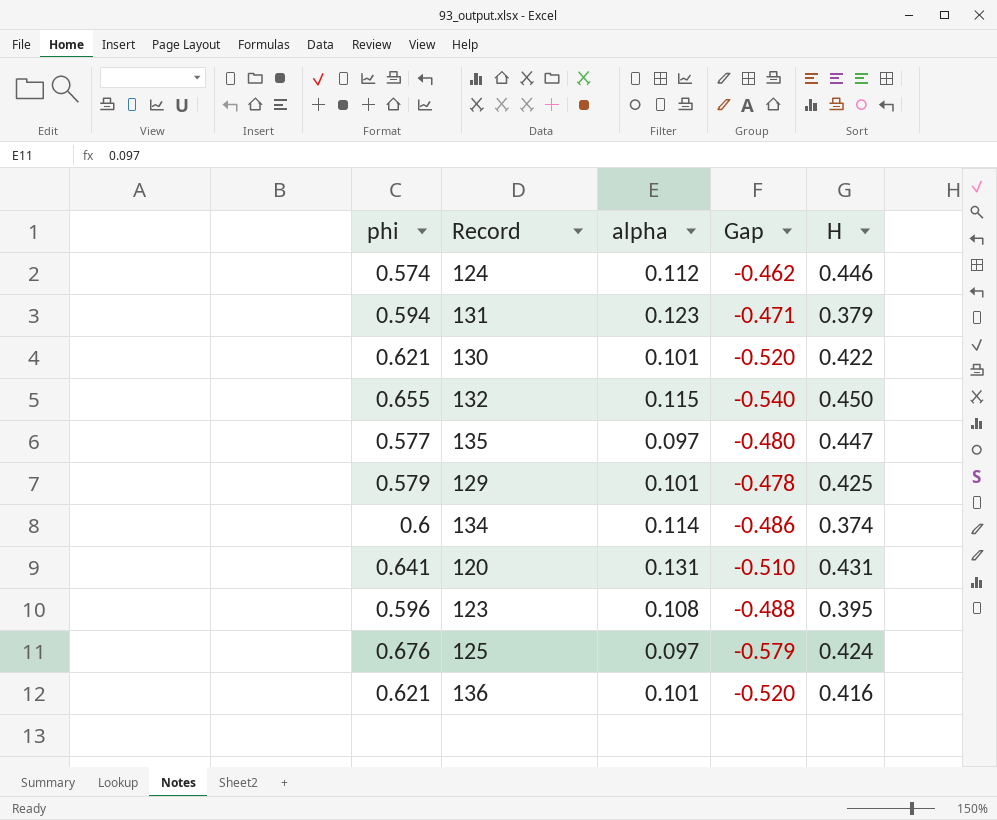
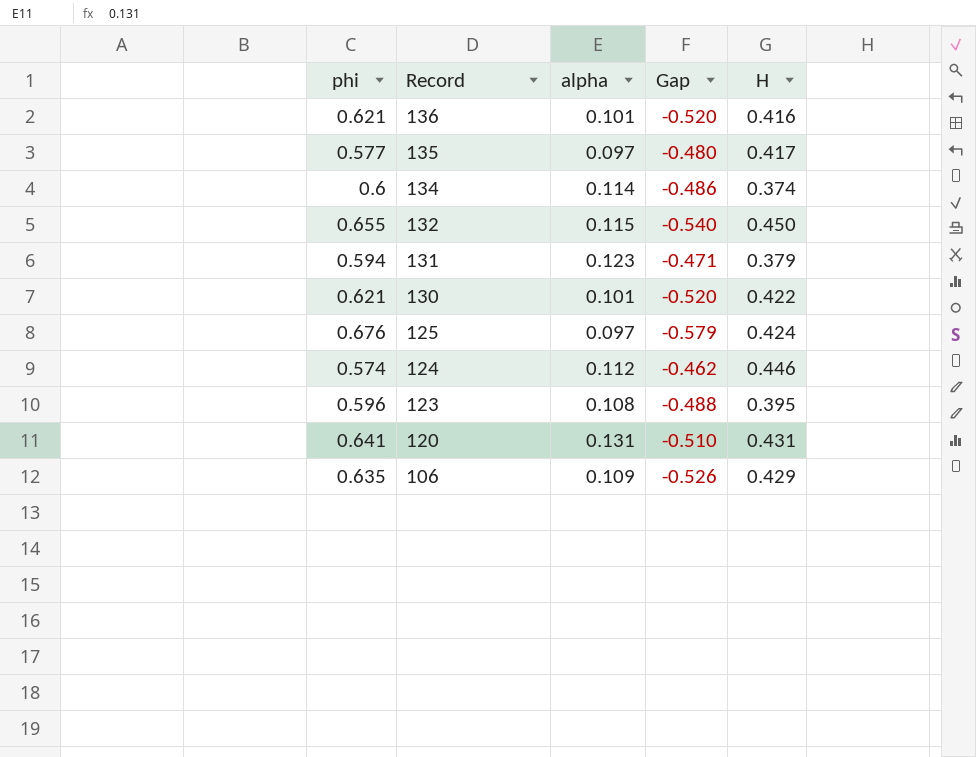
row order: none -> Record descending
row 129: 0.579 | 0.101 | -0.478 | 0.425 -> none
135 | H: 0.447 -> 0.417
row 106: none -> 0.635 | 0.109 | -0.526 | 0.429

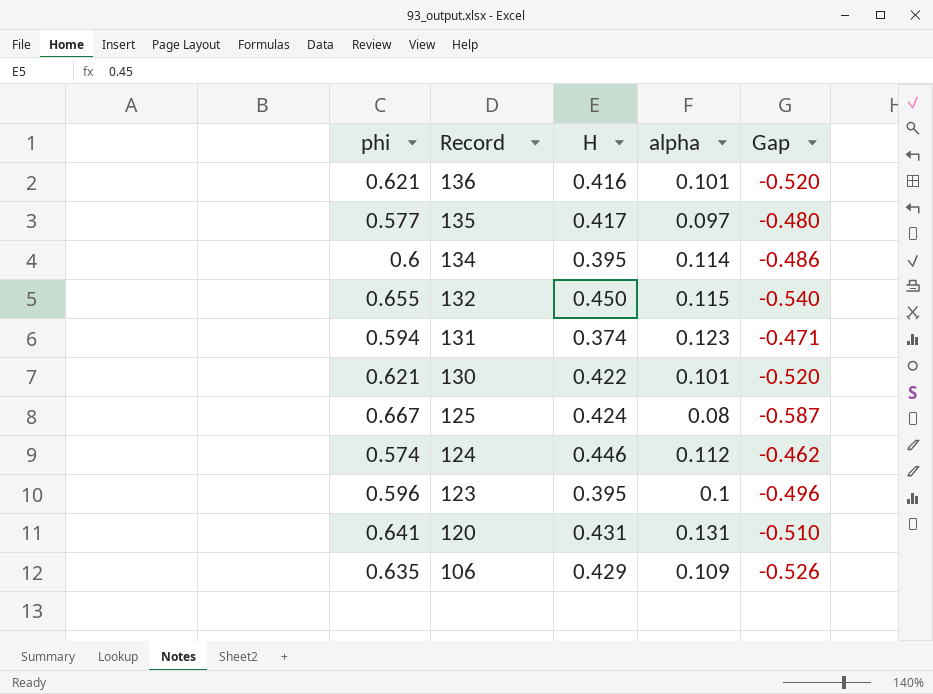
column H | position: 5 -> 3
134 | H: 0.374 -> 0.395
131 | H: 0.379 -> 0.374
125 | phi: 0.676 -> 0.667
125 | alpha: 0.097 -> 0.08
125 | Gap: -0.579 -> -0.587
123 | alpha: 0.108 -> 0.1
123 | Gap: -0.488 -> -0.496

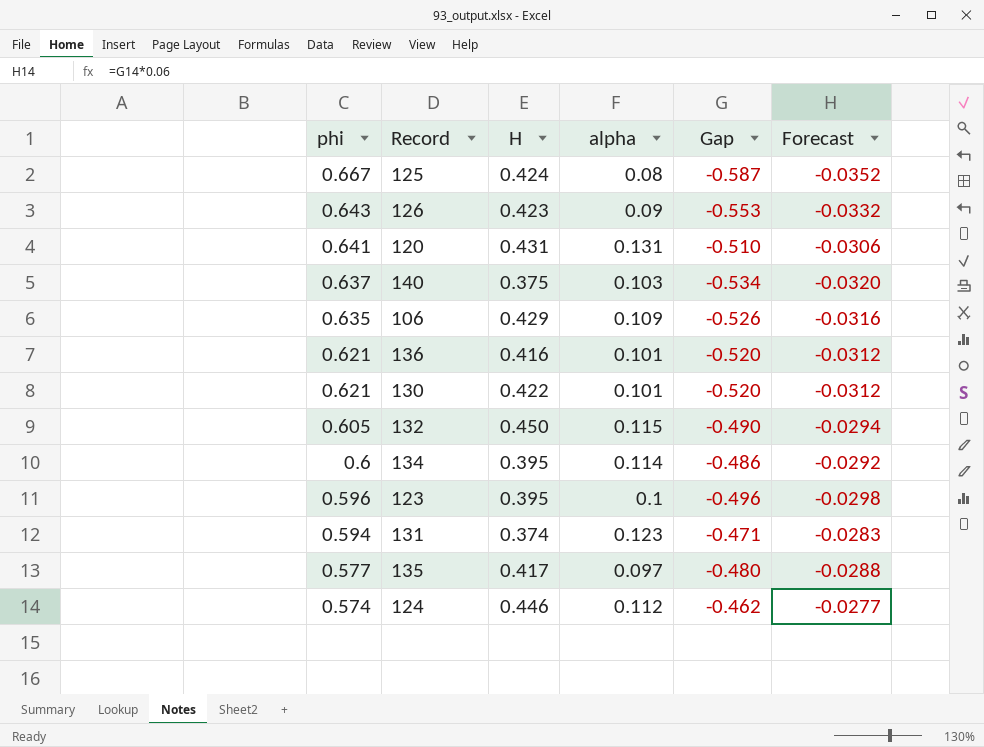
row order: Record descending -> phi descending
column Forecast | formula: none -> [Gap] * 0.06
row 126: none -> 0.643 | 0.423 | 0.09 | -0.553 | -0.0332
row 140: none -> 0.637 | 0.375 | 0.103 | -0.534 | -0.0320
132 | phi: 0.655 -> 0.605
132 | Gap: -0.540 -> -0.490

